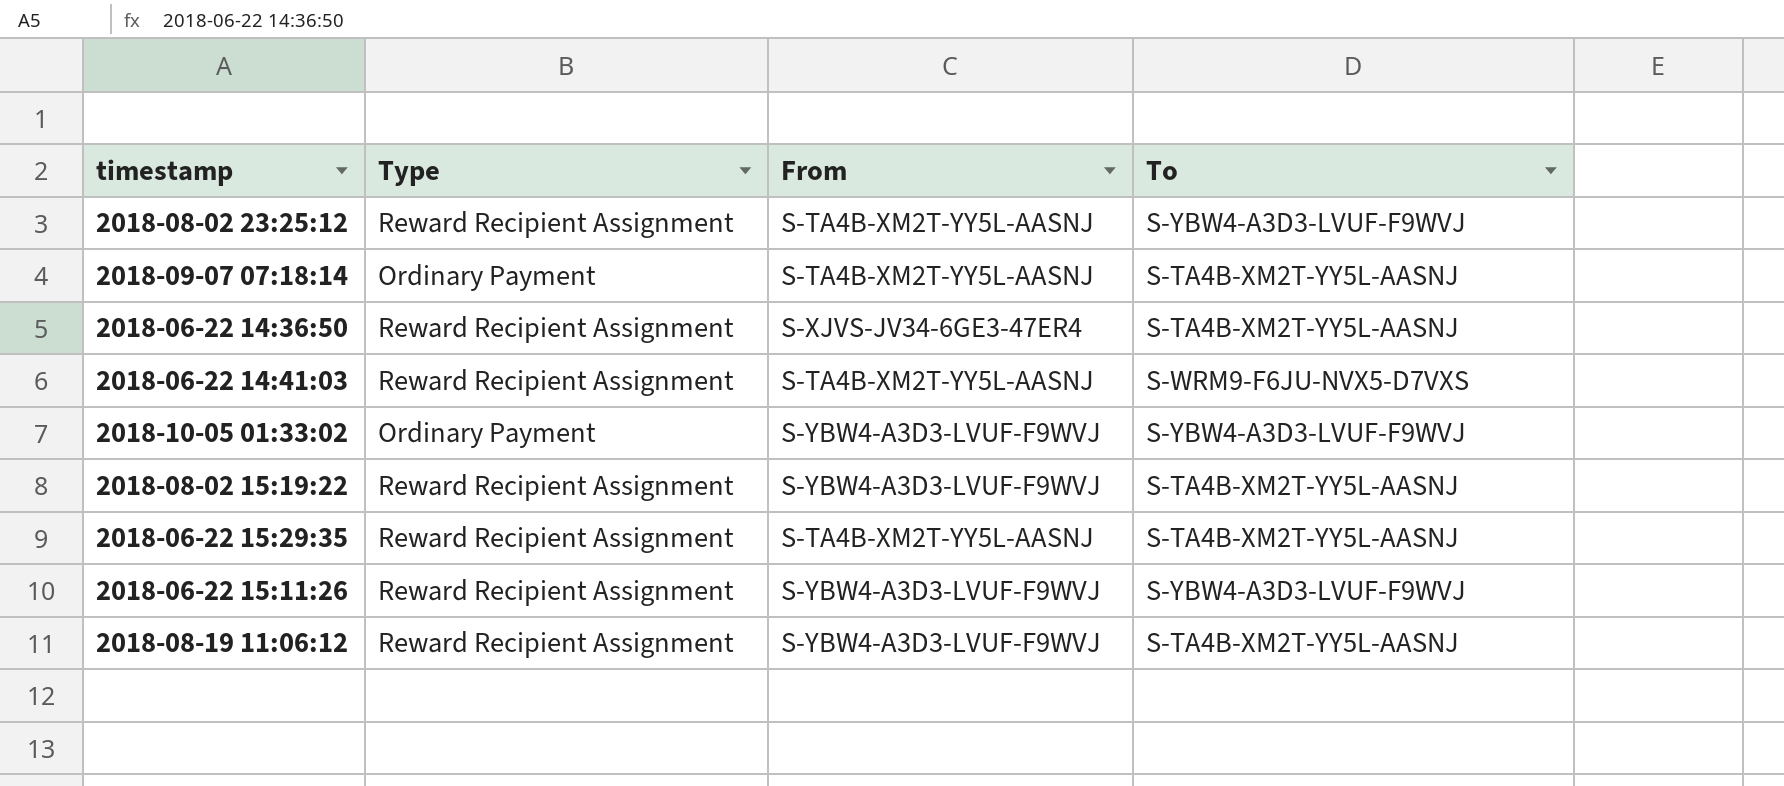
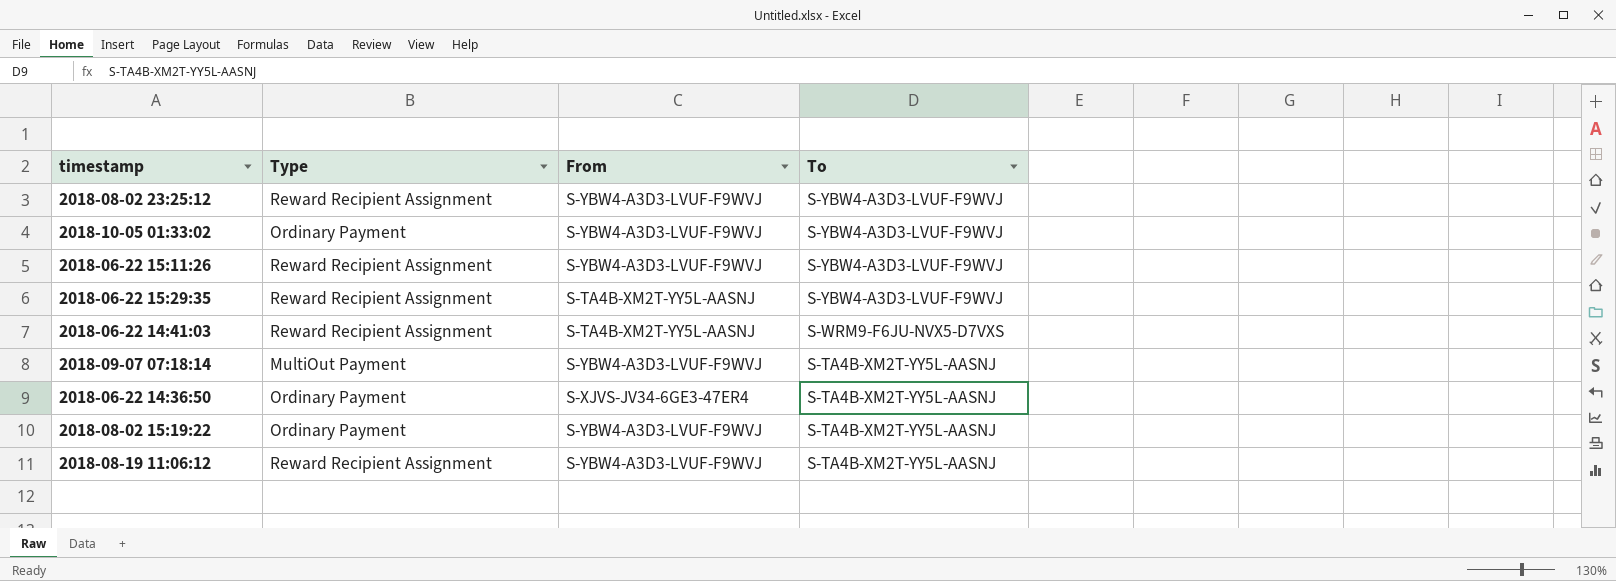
row order: none -> To descending
2018-08-02 23:25:12 | From: S-TA4B-XM2T-YY5L-AASNJ -> S-YBW4-A3D3-LVUF-F9WVJ
2018-06-22 15:29:35 | To: S-TA4B-XM2T-YY5L-AASNJ -> S-YBW4-A3D3-LVUF-F9WVJ
2018-09-07 07:18:14 | Type: Ordinary Payment -> MultiOut Payment
2018-09-07 07:18:14 | From: S-TA4B-XM2T-YY5L-AASNJ -> S-YBW4-A3D3-LVUF-F9WVJ
2018-06-22 14:36:50 | Type: Reward Recipient Assignment -> Ordinary Payment
2018-08-02 15:19:22 | Type: Reward Recipient Assignment -> Ordinary Payment

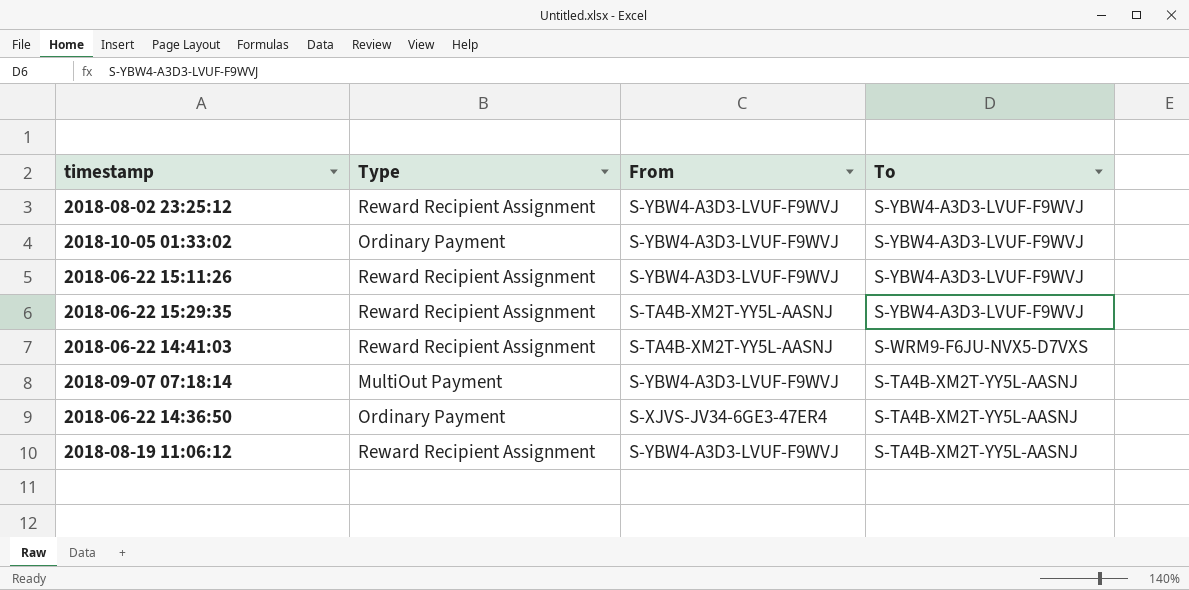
row 2018-08-02 15:19:22: Ordinary Payment | S-YBW4-A3D3-LVUF-F9WVJ | S-TA4B-XM2T-YY5L-AASNJ -> none

